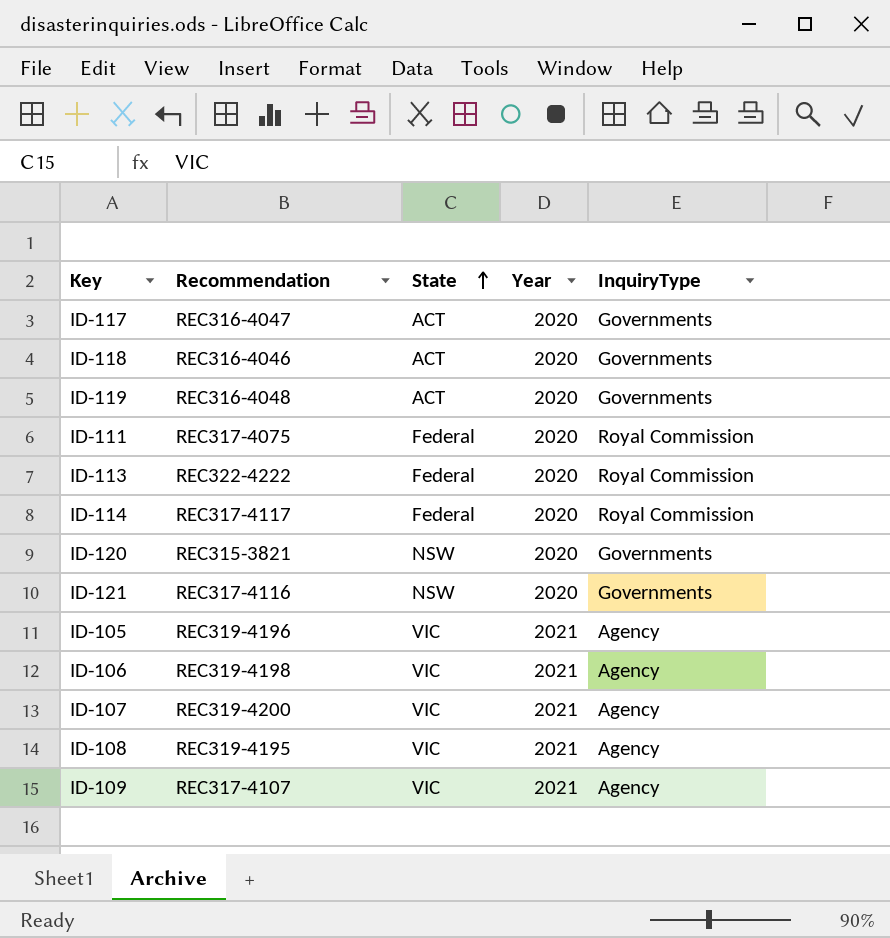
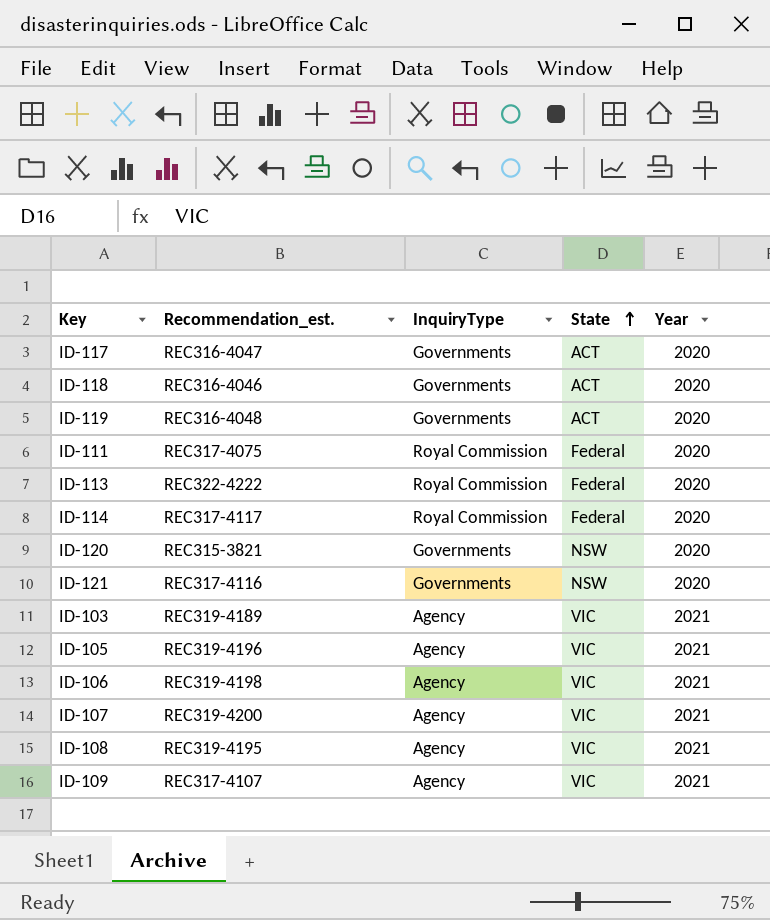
column name: Recommendation -> Recommendation_est.
column InquiryType | position: 5 -> 3
row ID-103: none -> REC319-4189 | Agency | VIC | 2021

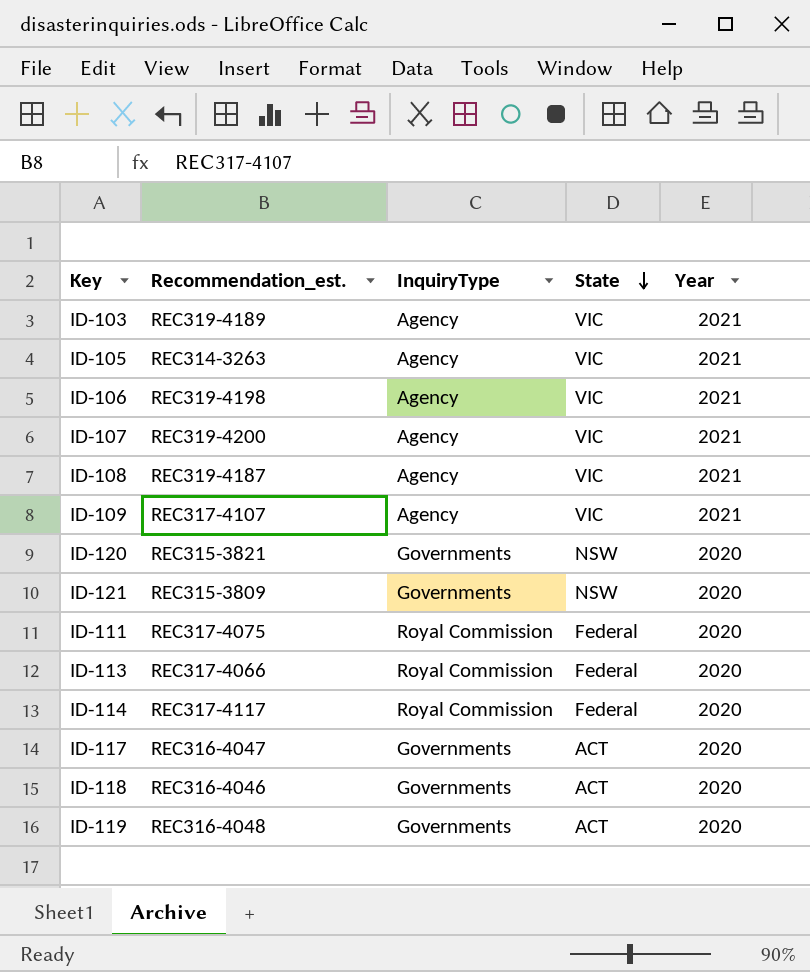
row order: State ascending -> State descending
ID-105 | Recommendation_est.: REC319-4196 -> REC314-3263
ID-108 | Recommendation_est.: REC319-4195 -> REC319-4187
ID-121 | Recommendation_est.: REC317-4116 -> REC315-3809
ID-113 | Recommendation_est.: REC322-4222 -> REC317-4066

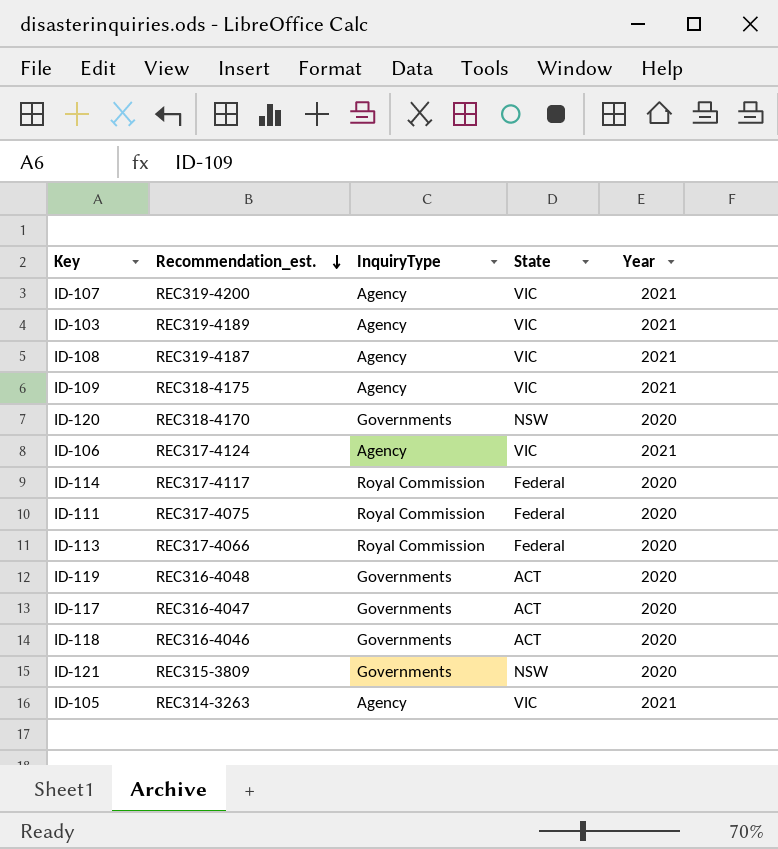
row order: State descending -> Recommendation_est. descending
ID-109 | Recommendation_est.: REC317-4107 -> REC318-4175
ID-120 | Recommendation_est.: REC315-3821 -> REC318-4170
ID-106 | Recommendation_est.: REC319-4198 -> REC317-4124

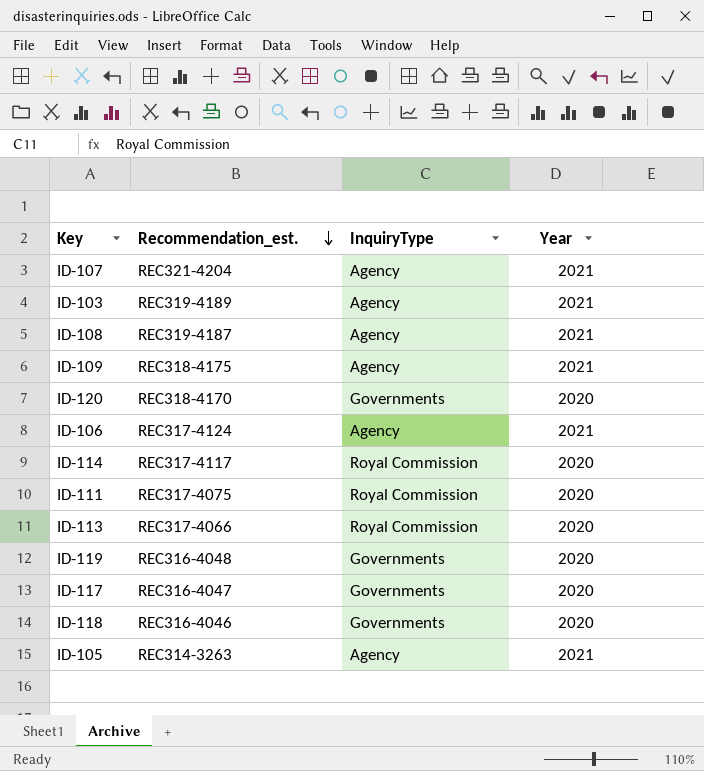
column State | position: 4 -> none
row ID-121: REC315-3809 | Governments | NSW | 2020 -> none
ID-107 | Recommendation_est.: REC319-4200 -> REC321-4204

